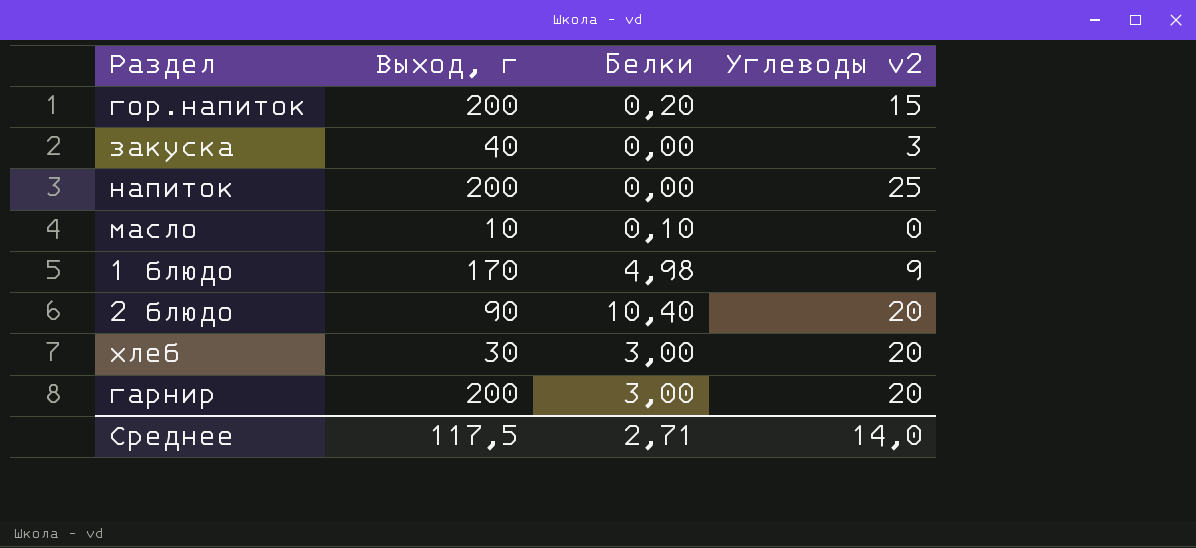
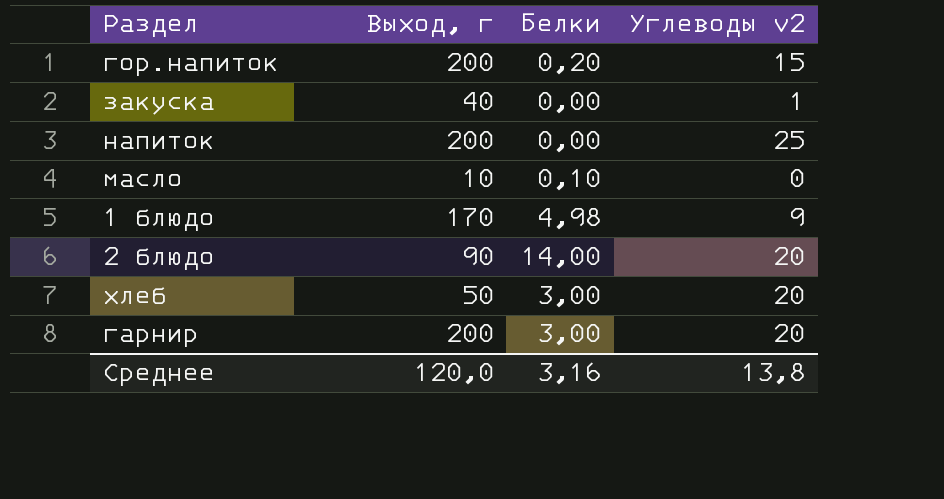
закуска | Углеводы v2: 3 -> 1
2 блюдо | Белки: 10,40 -> 14,00
хлеб | Выход, г: 30 -> 50
Среднее | Выход, г: 117,5 -> 120,0
Среднее | Белки: 2,71 -> 3,16
Среднее | Углеводы v2: 14,0 -> 13,8

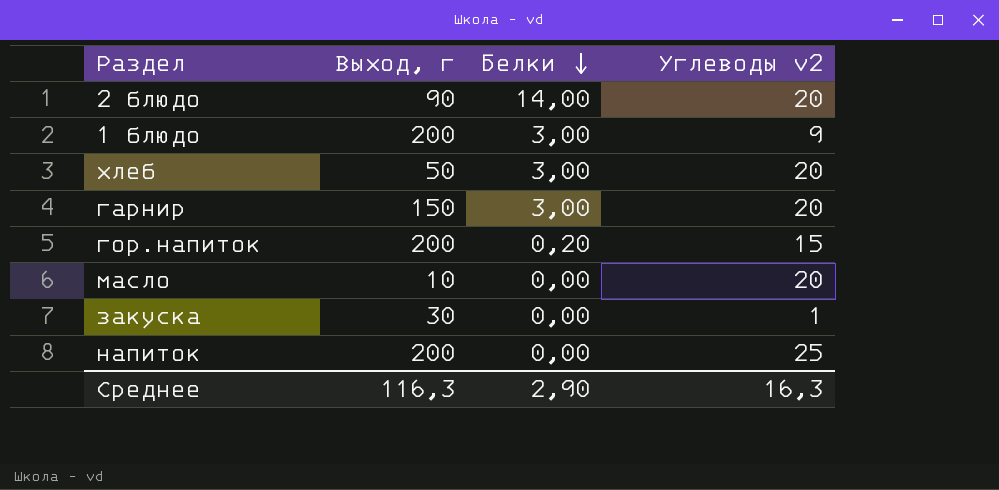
row order: none -> Белки descending
1 блюдо | Выход, г: 170 -> 200
1 блюдо | Белки: 4,98 -> 3,00
гарнир | Выход, г: 200 -> 150
масло | Белки: 0,10 -> 0,00
масло | Углеводы v2: 0 -> 20
закуска | Выход, г: 40 -> 30
Среднее | Выход, г: 120,0 -> 116,3
Среднее | Белки: 3,16 -> 2,90
Среднее | Углеводы v2: 13,8 -> 16,3

